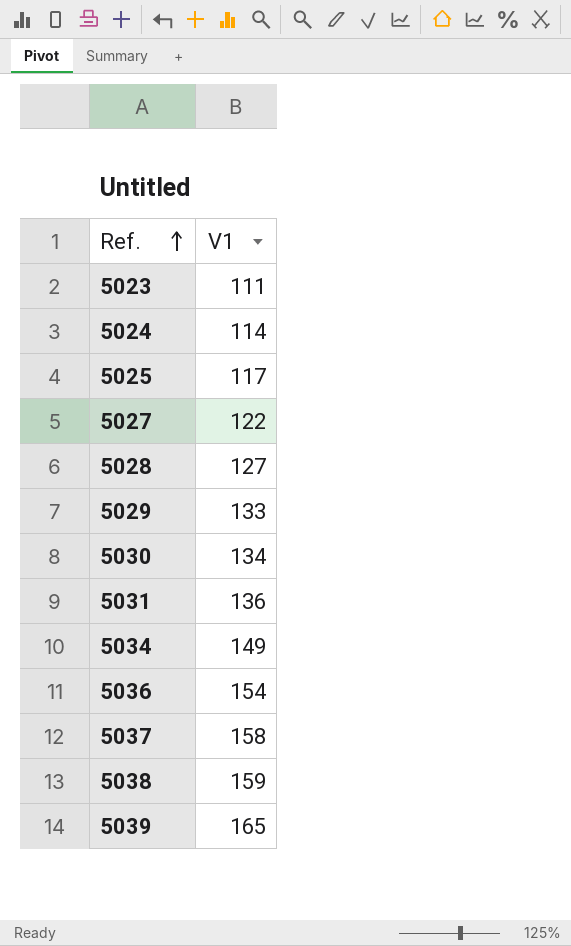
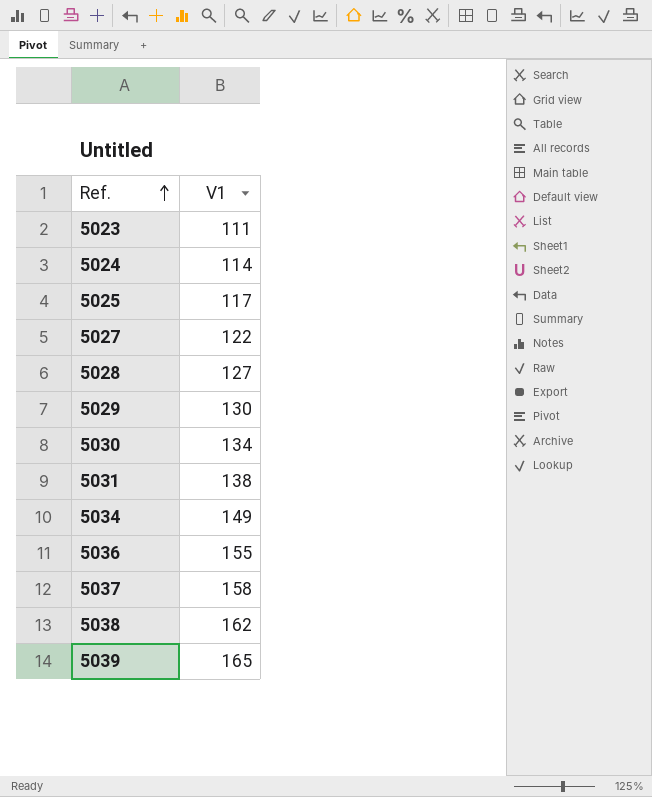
5029 | V1: 133 -> 130
5031 | V1: 136 -> 138
5036 | V1: 154 -> 155
5038 | V1: 159 -> 162

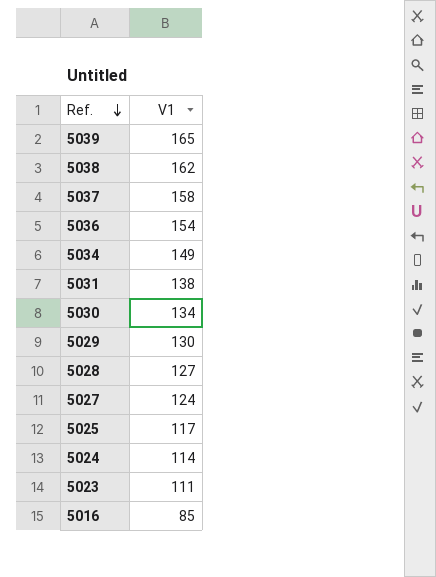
row order: Ref. ascending -> Ref. descending
5036 | V1: 155 -> 154
5027 | V1: 122 -> 124
row 5016: none -> 85

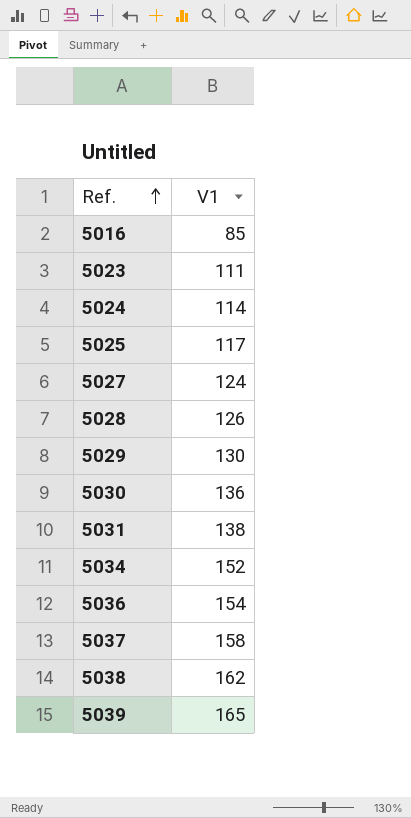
row order: Ref. descending -> Ref. ascending
5028 | V1: 127 -> 126
5030 | V1: 134 -> 136
5034 | V1: 149 -> 152

